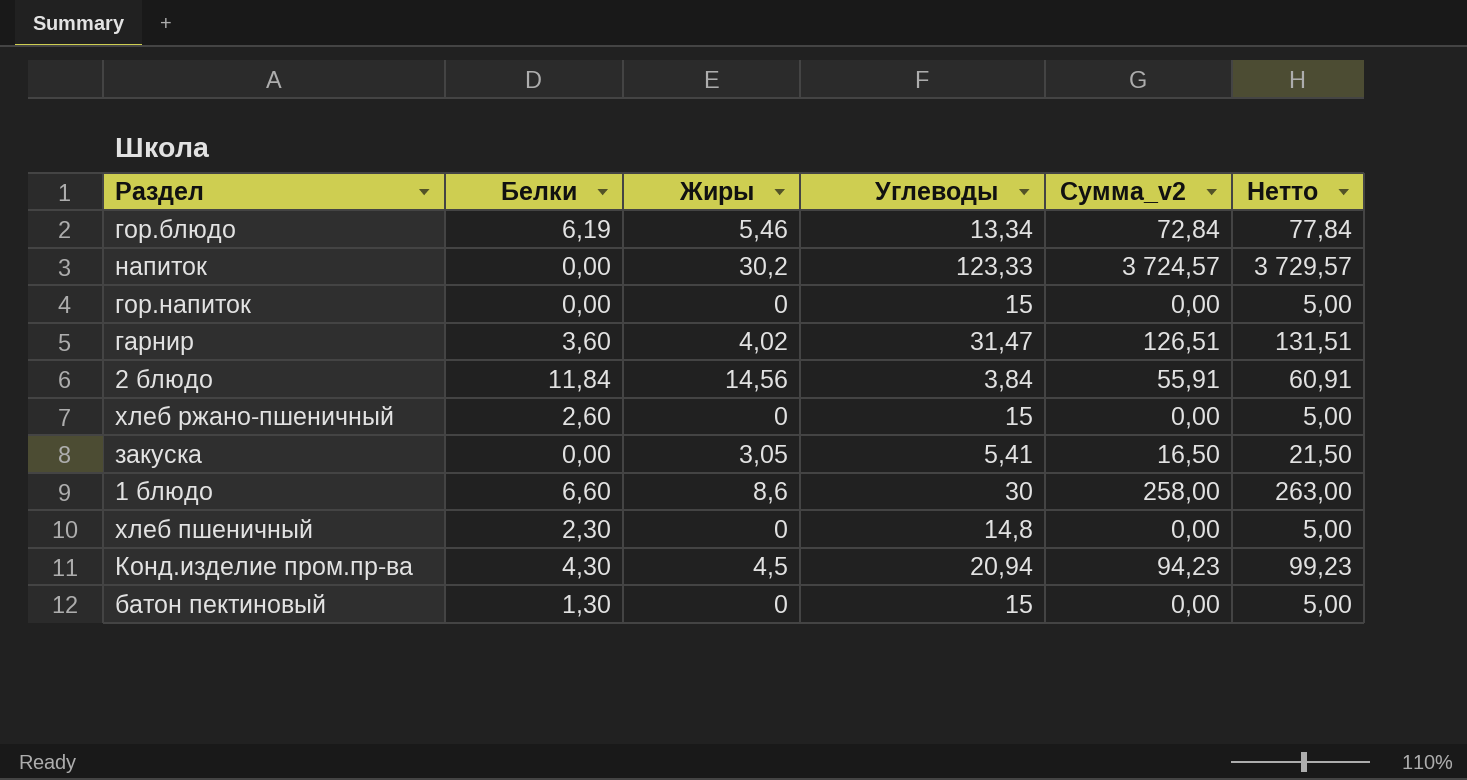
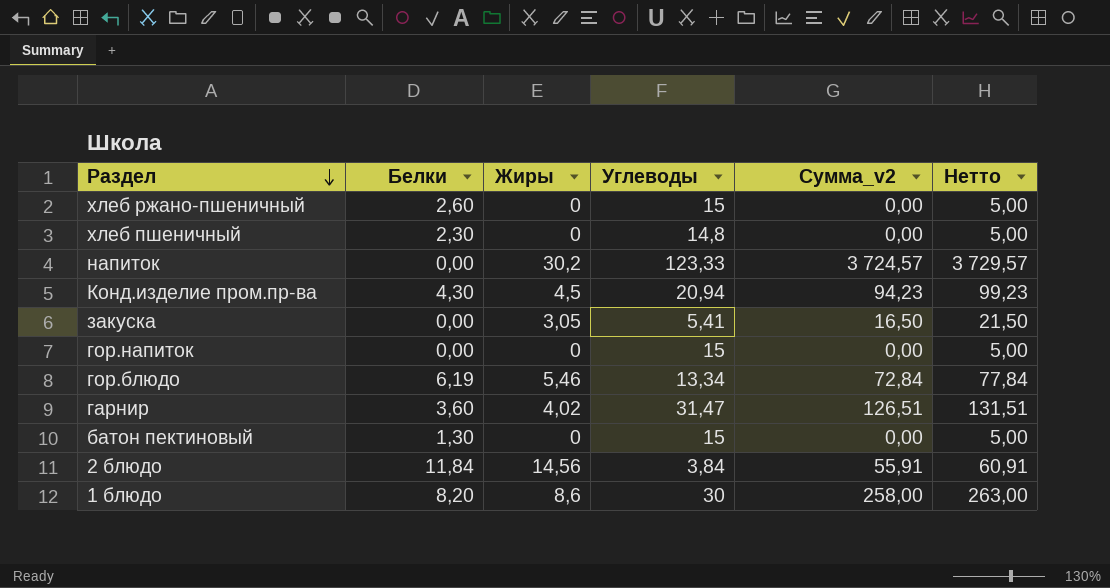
row order: none -> Раздел descending
1 блюдо | Белки: 6,60 -> 8,20

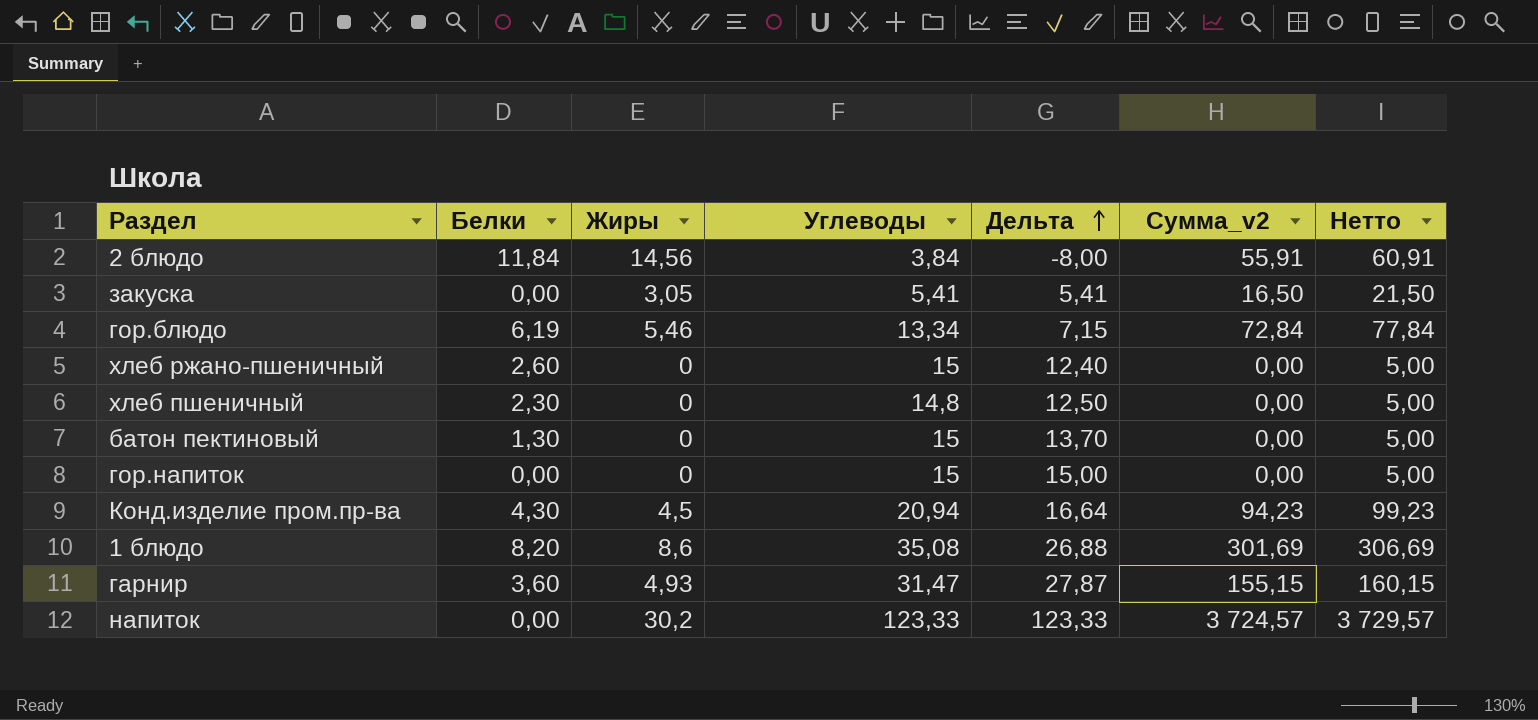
row order: Раздел descending -> Дельта ascending
column Дельта | formula: none -> [Углеводы] - [Белки]
1 блюдо | Углеводы: 30 -> 35,08
1 блюдо | Сумма_v2: 258,00 -> 301,69
1 блюдо | Нетто: 263,00 -> 306,69
гарнир | Жиры: 4,02 -> 4,93
гарнир | Сумма_v2: 126,51 -> 155,15
гарнир | Нетто: 131,51 -> 160,15

